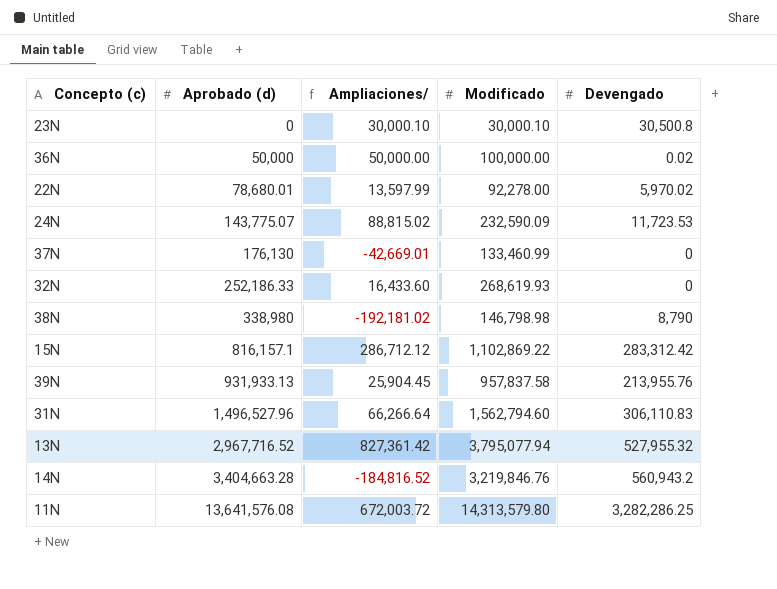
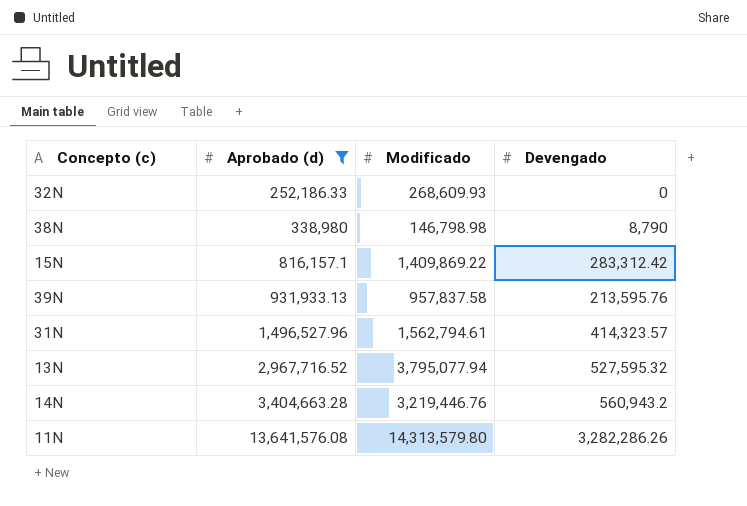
filter: none -> Aprobado (d) >= 252,186.33
column Ampliaciones/ | formula: [Modificado] - [Aprobado (d)] -> none
32N | Modificado: 268,619.93 -> 268,609.93
15N | Modificado: 1,102,869.22 -> 1,409,869.22
39N | Devengado: 213,955.76 -> 213,595.76
31N | Modificado: 1,562,794.60 -> 1,562,794.61
31N | Devengado: 306,110.83 -> 414,323.57
13N | Devengado: 527,955.32 -> 527,595.32
14N | Modificado: 3,219,846.76 -> 3,219,446.76
11N | Devengado: 3,282,286.25 -> 3,282,286.26

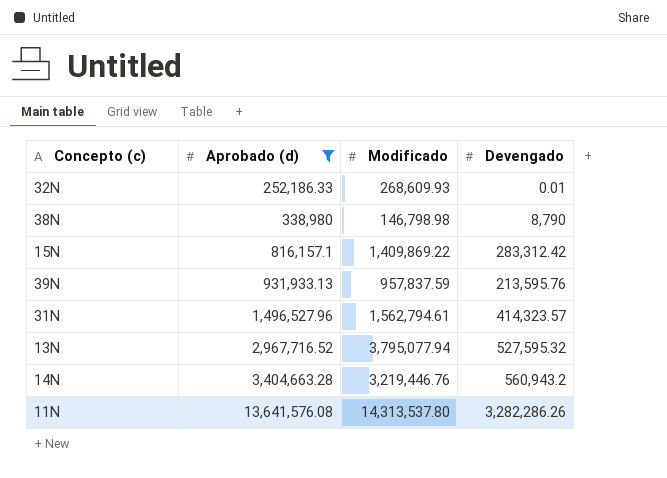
32N | Devengado: 0 -> 0.01
39N | Modificado: 957,837.58 -> 957,837.59
11N | Modificado: 14,313,579.80 -> 14,313,537.80

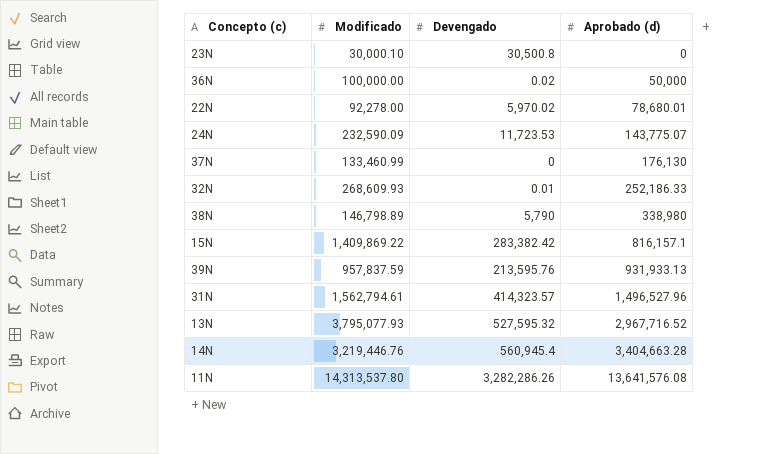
filter: Aprobado (d) >= 252,186.33 -> none
column Aprobado (d) | position: 2 -> 4
38N | Modificado: 146,798.98 -> 146,798.89
38N | Devengado: 8,790 -> 5,790
15N | Devengado: 283,312.42 -> 283,382.42
13N | Modificado: 3,795,077.94 -> 3,795,077.93
14N | Devengado: 560,943.2 -> 560,945.4

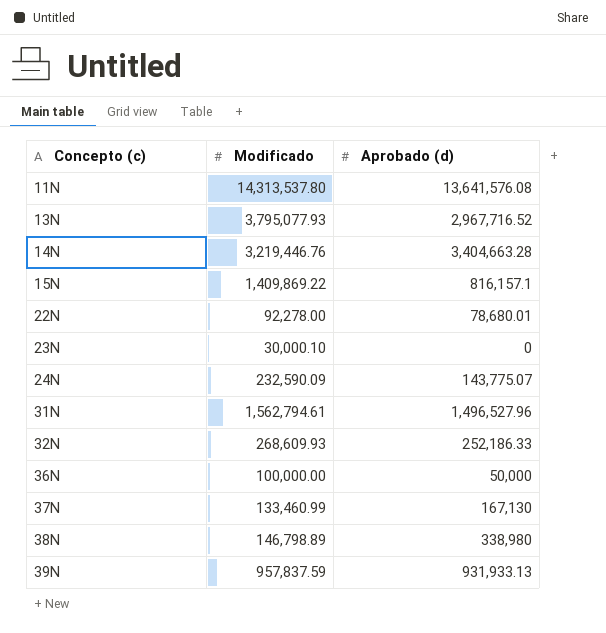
row order: Aprobado (d) ascending -> Concepto (c) ascending
column Devengado | position: 3 -> none
37N | Aprobado (d): 176,130 -> 167,130

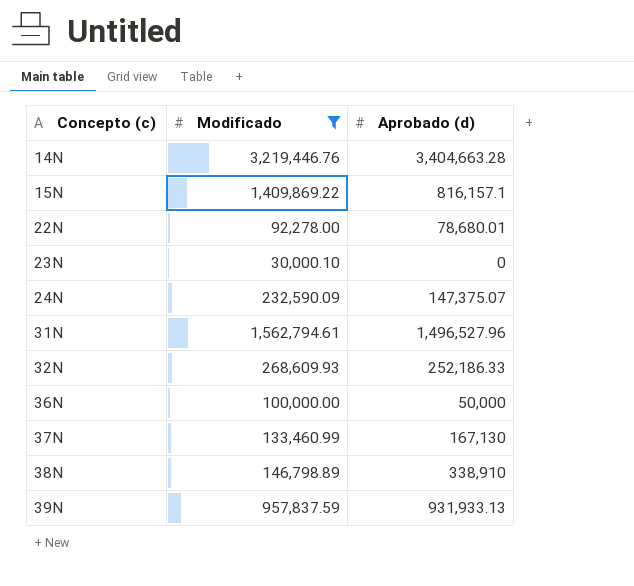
filter: none -> Modificado <= 3,219,446.76
24N | Aprobado (d): 143,775.07 -> 147,375.07
38N | Aprobado (d): 338,980 -> 338,910

